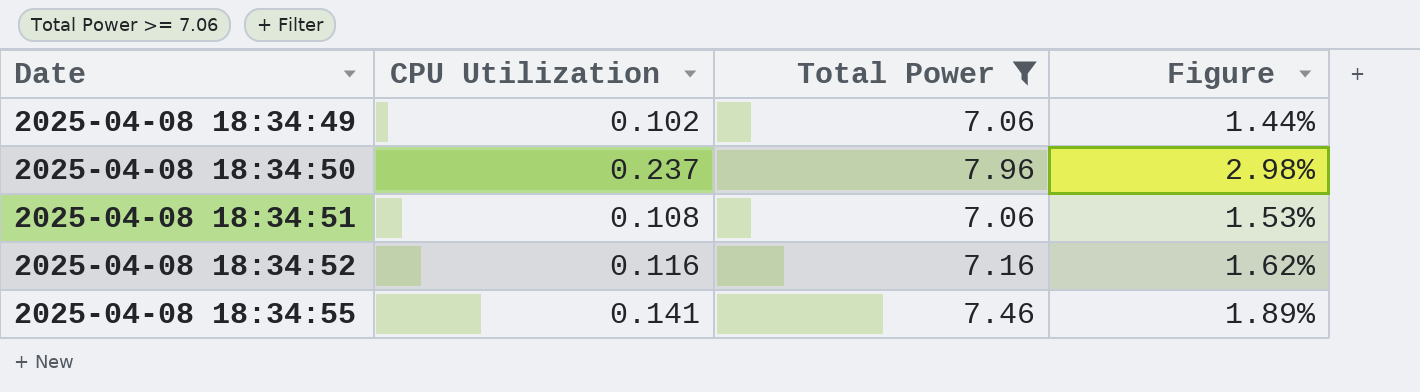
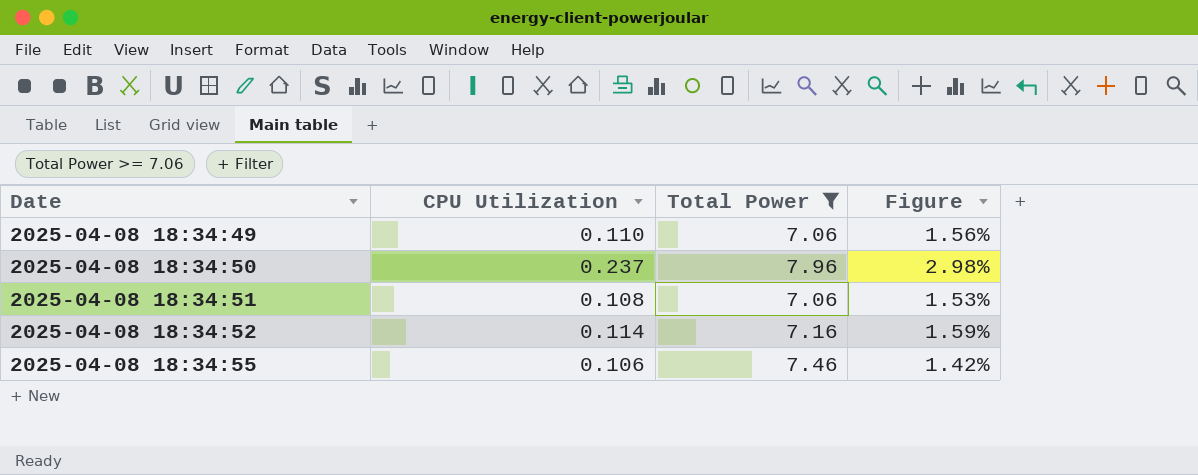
2025-04-08 18:34:49 | CPU Utilization: 0.102 -> 0.110
2025-04-08 18:34:49 | Figure: 1.44% -> 1.56%
2025-04-08 18:34:52 | CPU Utilization: 0.116 -> 0.114
2025-04-08 18:34:52 | Figure: 1.62% -> 1.59%
2025-04-08 18:34:55 | CPU Utilization: 0.141 -> 0.106
2025-04-08 18:34:55 | Figure: 1.89% -> 1.42%

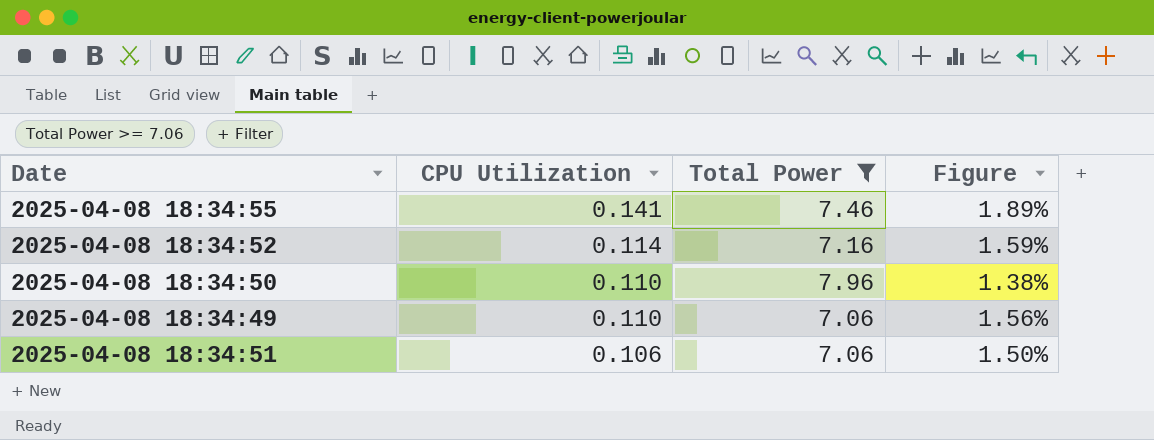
row order: Date ascending -> CPU Utilization descending
2025-04-08 18:34:55 | CPU Utilization: 0.106 -> 0.141
2025-04-08 18:34:55 | Figure: 1.42% -> 1.89%
2025-04-08 18:34:50 | CPU Utilization: 0.237 -> 0.110
2025-04-08 18:34:50 | Figure: 2.98% -> 1.38%
2025-04-08 18:34:51 | CPU Utilization: 0.108 -> 0.106
2025-04-08 18:34:51 | Figure: 1.53% -> 1.50%

